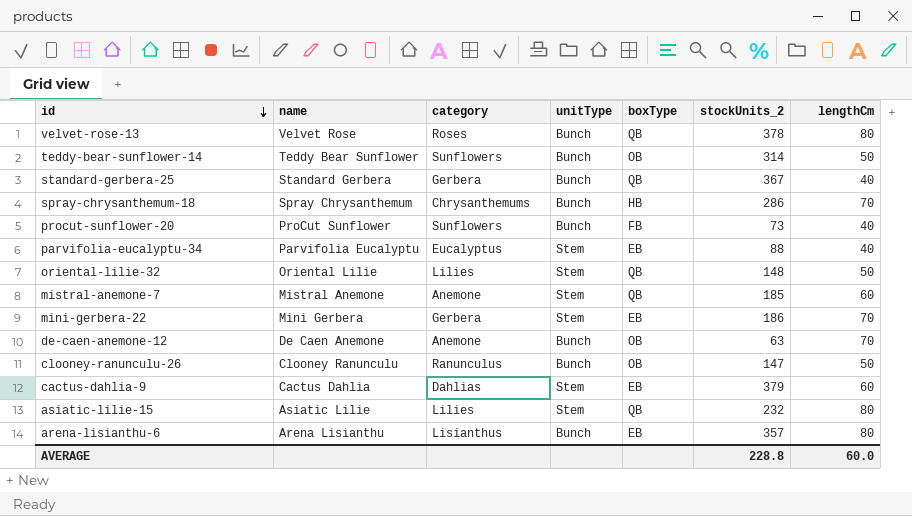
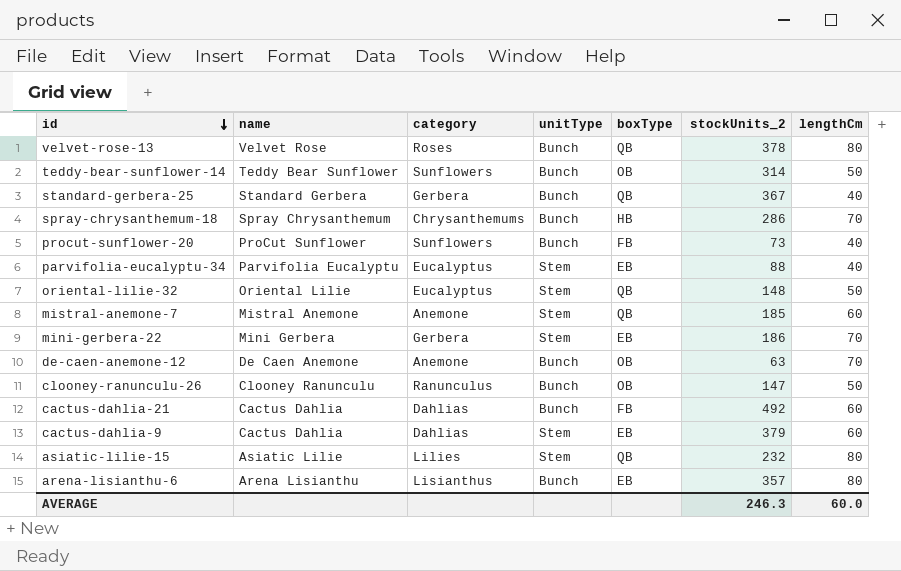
oriental-lilie-32 | category: Lilies -> Eucalyptus
row cactus-dahlia-21: none -> Cactus Dahlia | Dahlias | Bunch | FB | 492 | 60
AVERAGE | stockUnits_2: 228.8 -> 246.3

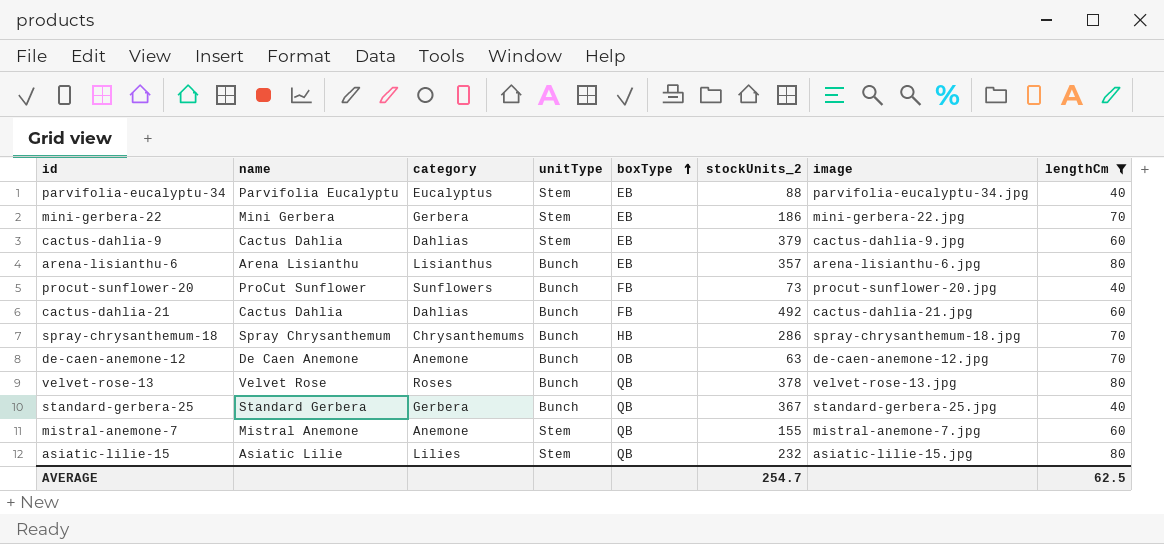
filter: none -> lengthCm != 50
row order: id descending -> boxType ascending
column image | position: none -> 7
mistral-anemone-7 | stockUnits_2: 185 -> 155
AVERAGE | stockUnits_2: 246.3 -> 254.7
AVERAGE | lengthCm: 60.0 -> 62.5

